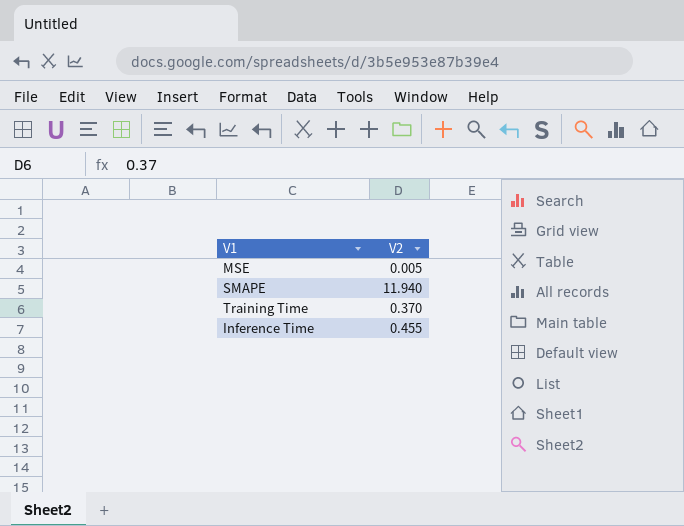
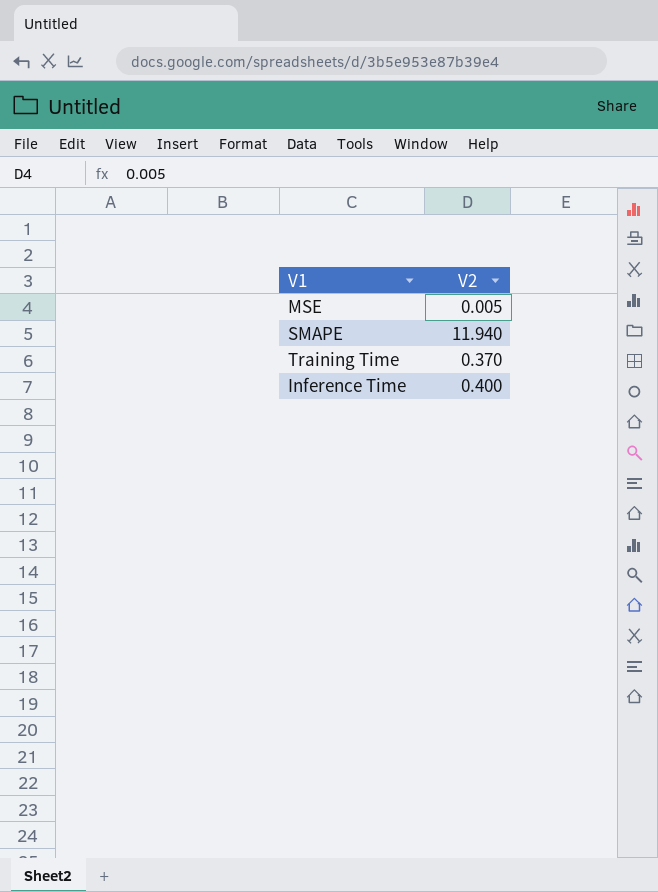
Inference Time | V2: 0.455 -> 0.400

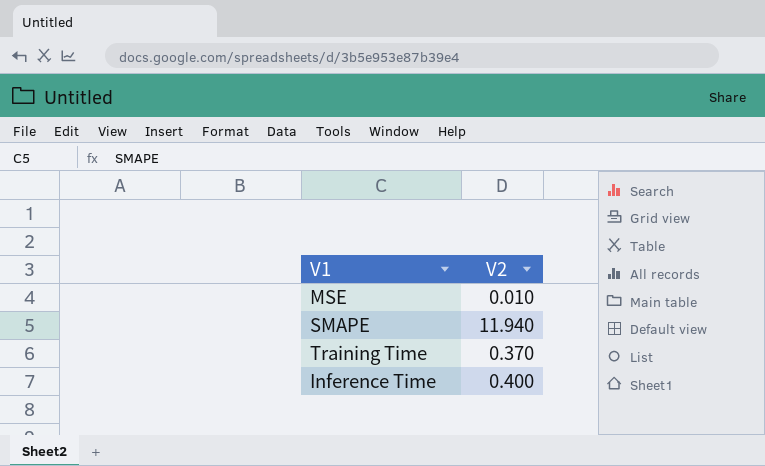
MSE | V2: 0.005 -> 0.010

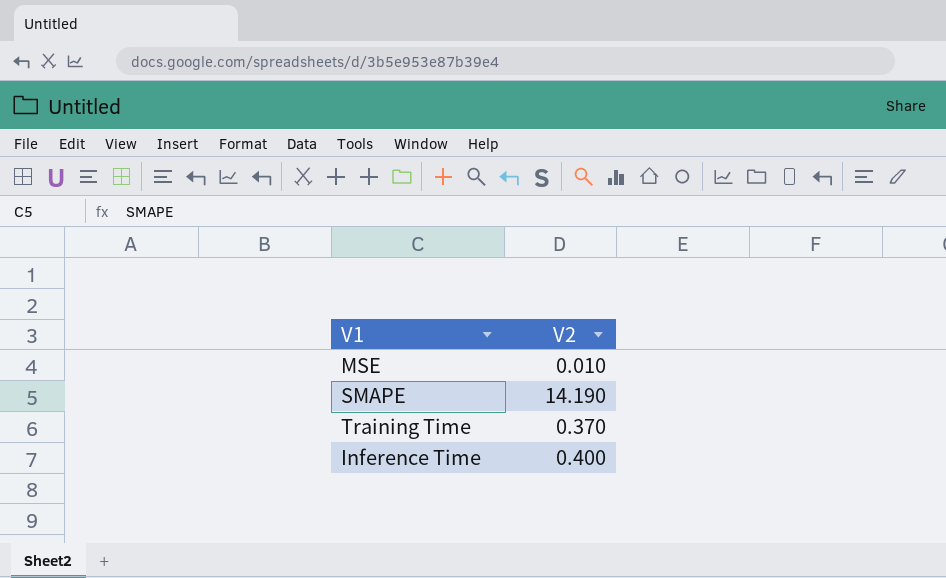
SMAPE | V2: 11.940 -> 14.190

